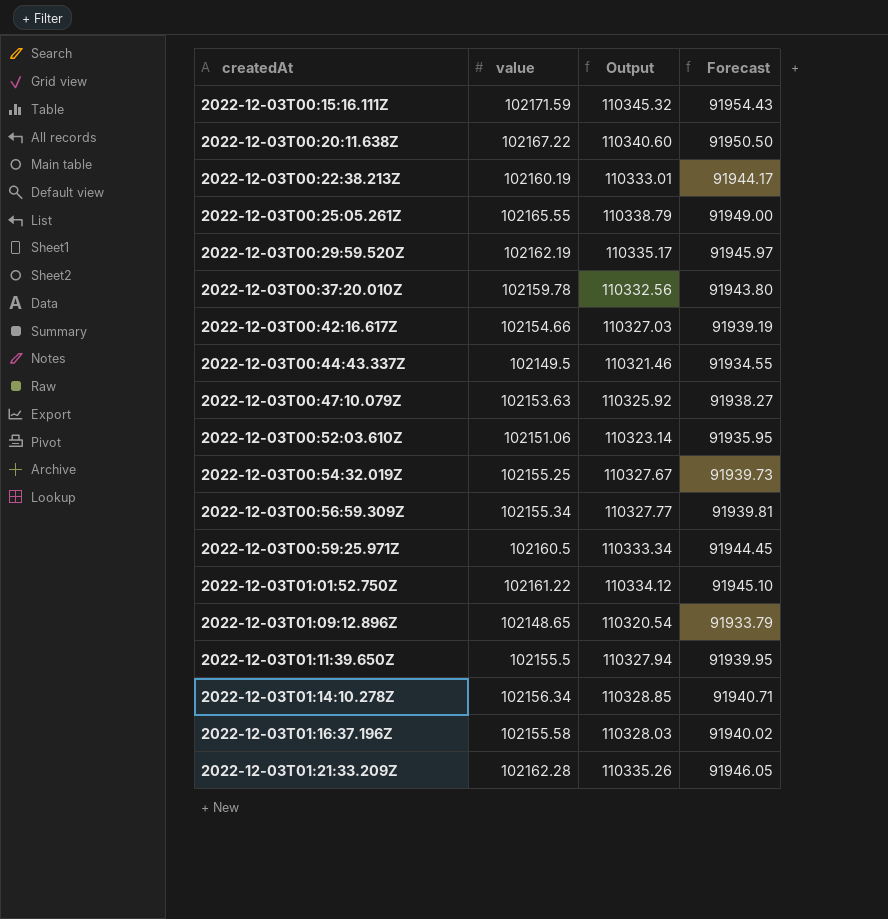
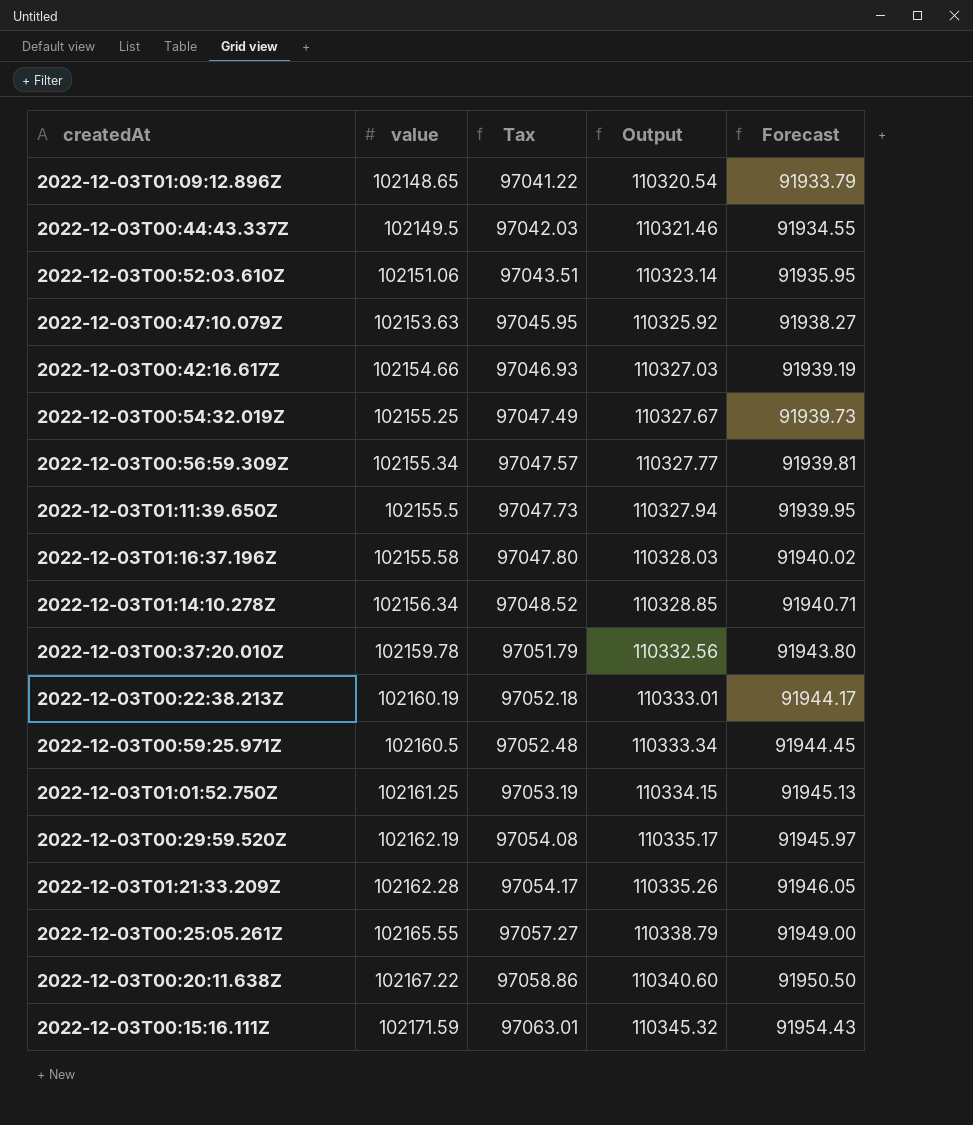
row order: createdAt ascending -> value ascending
column Tax | formula: none -> [value] * 0.95
2022-12-03T01:01:52.750Z | value: 102161.22 -> 102161.25
2022-12-03T01:01:52.750Z | Output: 110334.12 -> 110334.15
2022-12-03T01:01:52.750Z | Forecast: 91945.10 -> 91945.13

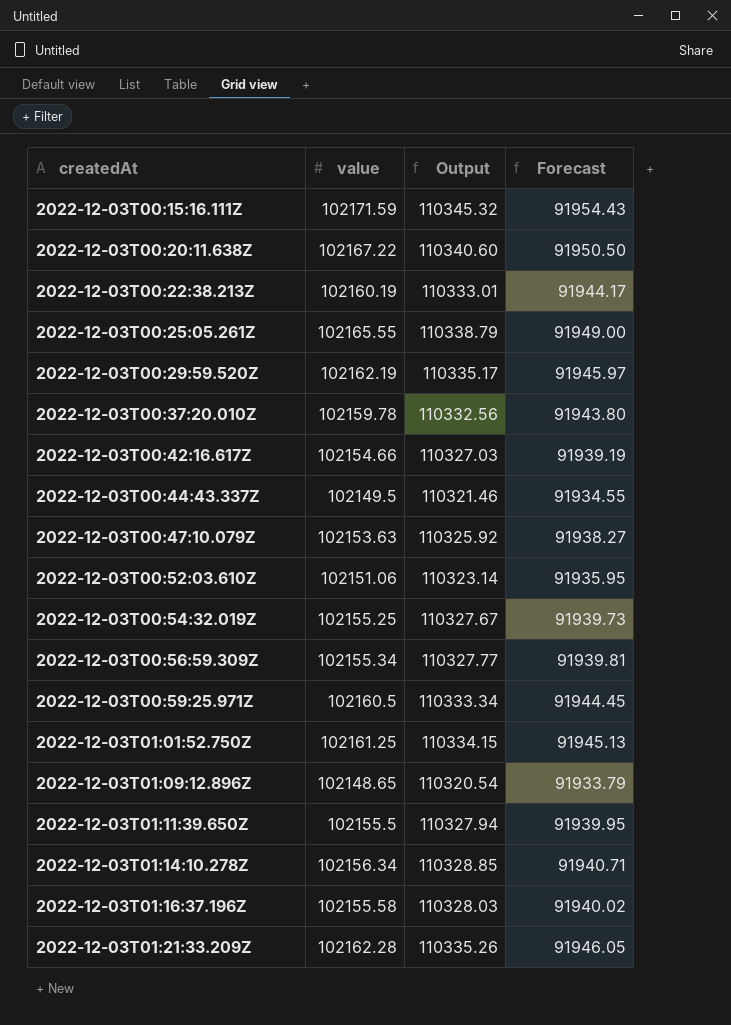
row order: value ascending -> createdAt ascending
column Tax | formula: [value] * 0.95 -> none

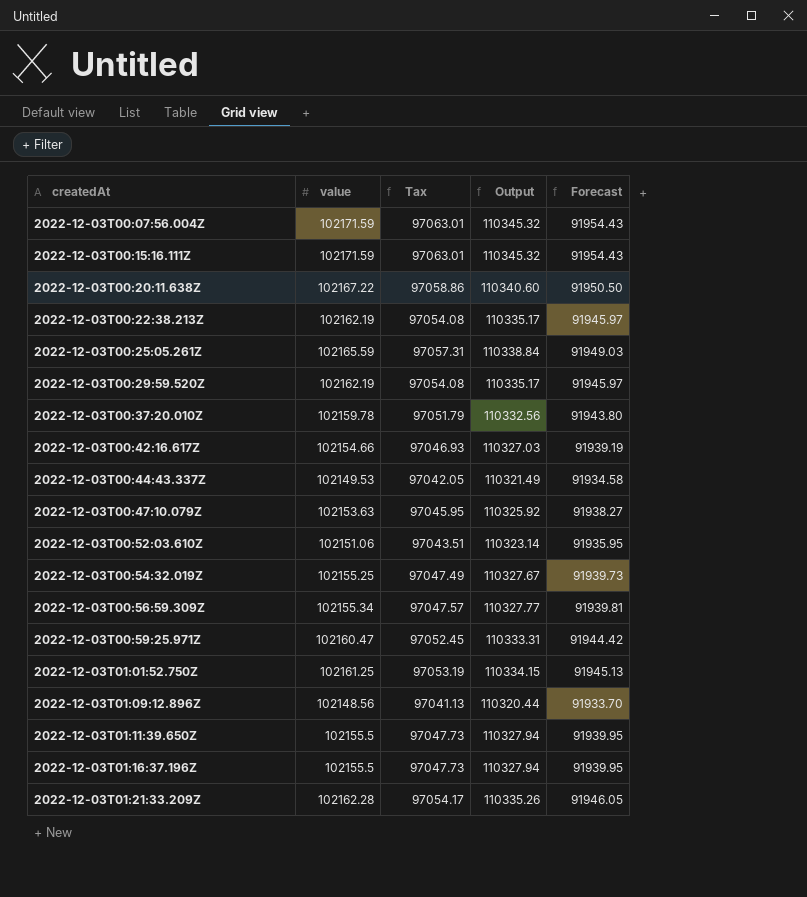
column Tax | formula: none -> [value] * 0.95
row 2022-12-03T01:14:10.278Z: 102156.34 | 110328.85 | 91940.71 -> none
row 2022-12-03T00:07:56.004Z: none -> 102171.59 | 97063.01 | 110345.32 | 91954.43
2022-12-03T00:22:38.213Z | value: 102160.19 -> 102162.19
2022-12-03T00:22:38.213Z | Output: 110333.01 -> 110335.17
2022-12-03T00:22:38.213Z | Forecast: 91944.17 -> 91945.97
2022-12-03T00:25:05.261Z | value: 102165.55 -> 102165.59
2022-12-03T00:25:05.261Z | Output: 110338.79 -> 110338.84
2022-12-03T00:25:05.261Z | Forecast: 91949.00 -> 91949.03
2022-12-03T00:44:43.337Z | value: 102149.5 -> 102149.53
2022-12-03T00:44:43.337Z | Output: 110321.46 -> 110321.49
2022-12-03T00:44:43.337Z | Forecast: 91934.55 -> 91934.58
2022-12-03T00:59:25.971Z | value: 102160.5 -> 102160.47
2022-12-03T00:59:25.971Z | Output: 110333.34 -> 110333.31
2022-12-03T00:59:25.971Z | Forecast: 91944.45 -> 91944.42
2022-12-03T01:09:12.896Z | value: 102148.65 -> 102148.56
2022-12-03T01:09:12.896Z | Output: 110320.54 -> 110320.44
2022-12-03T01:09:12.896Z | Forecast: 91933.79 -> 91933.70
2022-12-03T01:16:37.196Z | value: 102155.58 -> 102155.5
2022-12-03T01:16:37.196Z | Output: 110328.03 -> 110327.94
2022-12-03T01:16:37.196Z | Forecast: 91940.02 -> 91939.95

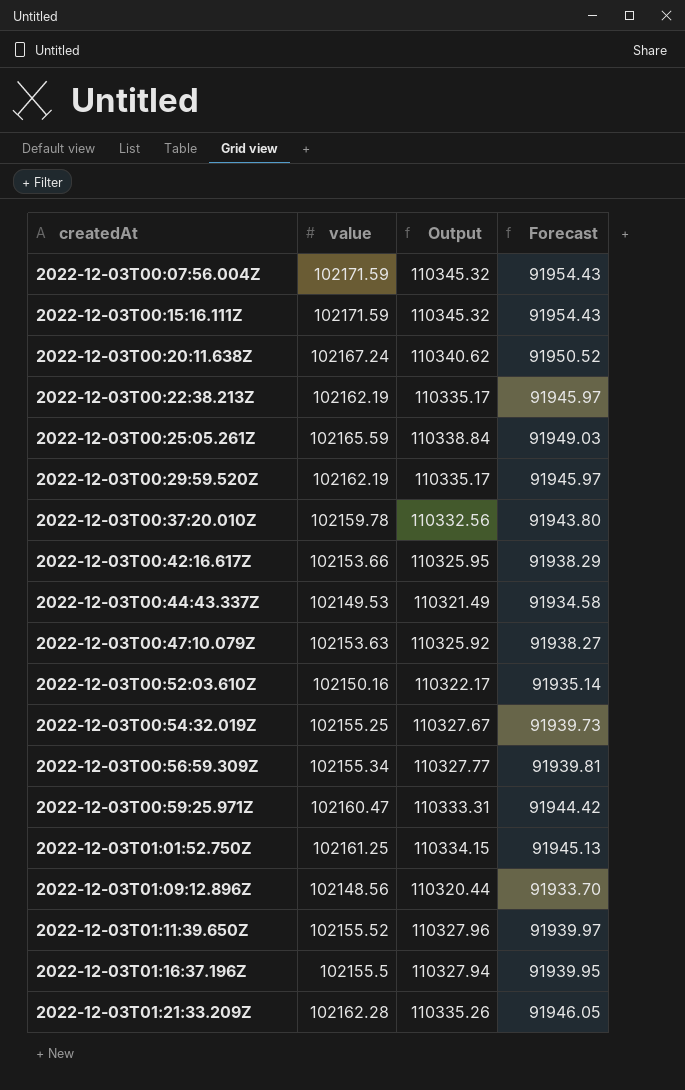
column Tax | formula: [value] * 0.95 -> none
2022-12-03T00:20:11.638Z | value: 102167.22 -> 102167.24
2022-12-03T00:20:11.638Z | Output: 110340.60 -> 110340.62
2022-12-03T00:20:11.638Z | Forecast: 91950.50 -> 91950.52
2022-12-03T00:42:16.617Z | value: 102154.66 -> 102153.66
2022-12-03T00:42:16.617Z | Output: 110327.03 -> 110325.95
2022-12-03T00:42:16.617Z | Forecast: 91939.19 -> 91938.29
2022-12-03T00:52:03.610Z | value: 102151.06 -> 102150.16
2022-12-03T00:52:03.610Z | Output: 110323.14 -> 110322.17
2022-12-03T00:52:03.610Z | Forecast: 91935.95 -> 91935.14
2022-12-03T01:11:39.650Z | value: 102155.5 -> 102155.52
2022-12-03T01:11:39.650Z | Output: 110327.94 -> 110327.96
2022-12-03T01:11:39.650Z | Forecast: 91939.95 -> 91939.97

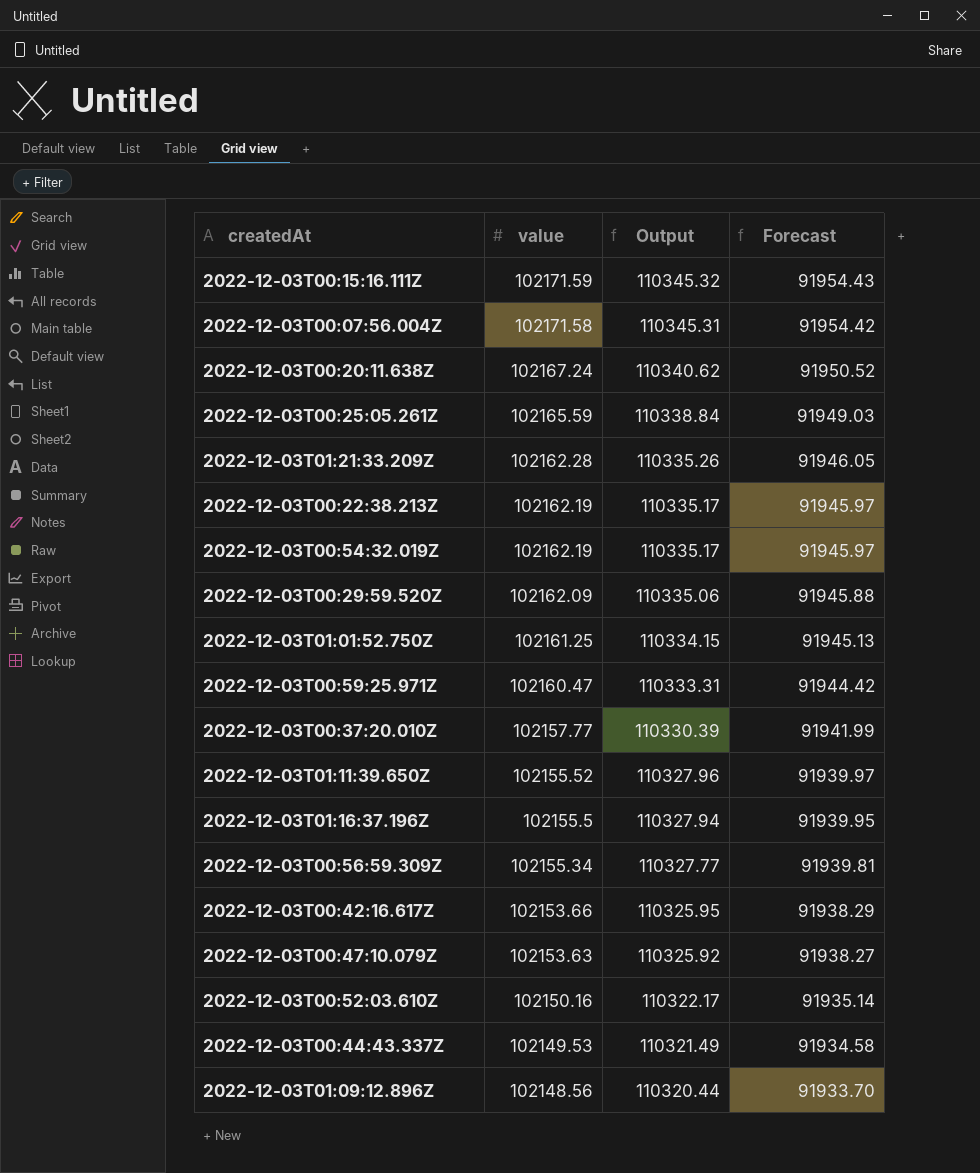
row order: createdAt ascending -> value descending
2022-12-03T00:07:56.004Z | value: 102171.59 -> 102171.58
2022-12-03T00:07:56.004Z | Output: 110345.32 -> 110345.31
2022-12-03T00:07:56.004Z | Forecast: 91954.43 -> 91954.42
2022-12-03T00:54:32.019Z | value: 102155.25 -> 102162.19
2022-12-03T00:54:32.019Z | Output: 110327.67 -> 110335.17
2022-12-03T00:54:32.019Z | Forecast: 91939.73 -> 91945.97
2022-12-03T00:29:59.520Z | value: 102162.19 -> 102162.09
2022-12-03T00:29:59.520Z | Output: 110335.17 -> 110335.06
2022-12-03T00:29:59.520Z | Forecast: 91945.97 -> 91945.88
2022-12-03T00:37:20.010Z | value: 102159.78 -> 102157.77
2022-12-03T00:37:20.010Z | Output: 110332.56 -> 110330.39
2022-12-03T00:37:20.010Z | Forecast: 91943.80 -> 91941.99

